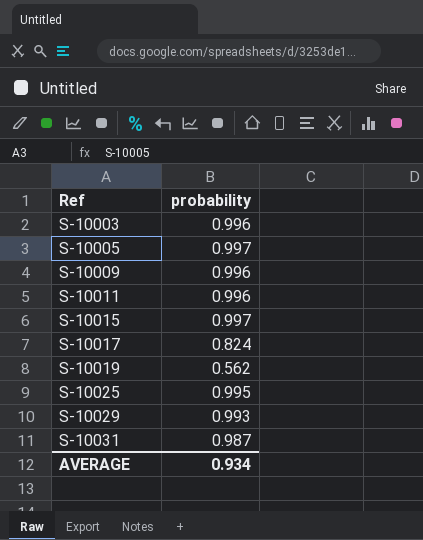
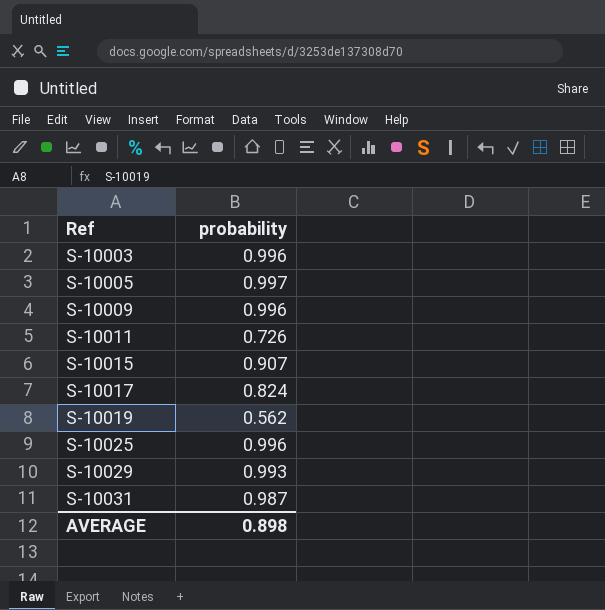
S-10011 | probability: 0.996 -> 0.726
S-10015 | probability: 0.997 -> 0.907
S-10025 | probability: 0.995 -> 0.996
AVERAGE | probability: 0.934 -> 0.898

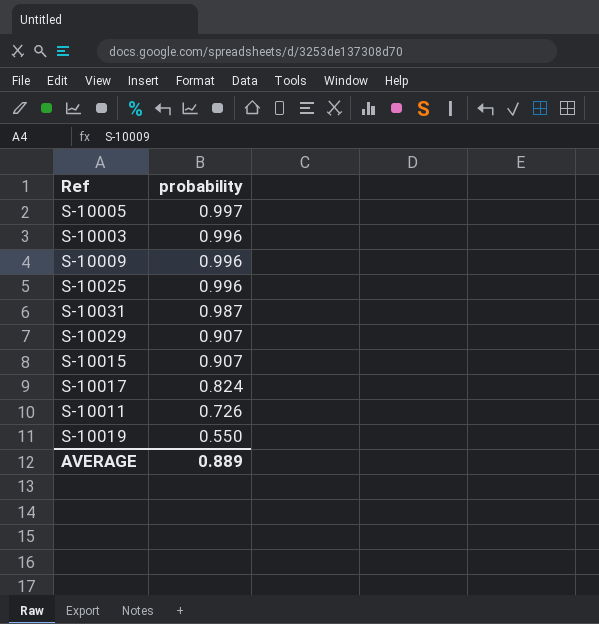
row order: Ref ascending -> probability descending
S-10029 | probability: 0.993 -> 0.907
S-10019 | probability: 0.562 -> 0.550
AVERAGE | probability: 0.898 -> 0.889

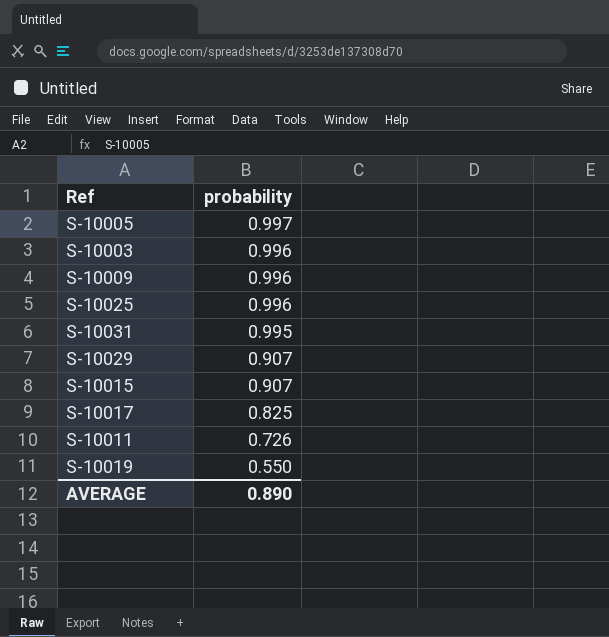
S-10031 | probability: 0.987 -> 0.995
S-10017 | probability: 0.824 -> 0.825
AVERAGE | probability: 0.889 -> 0.890

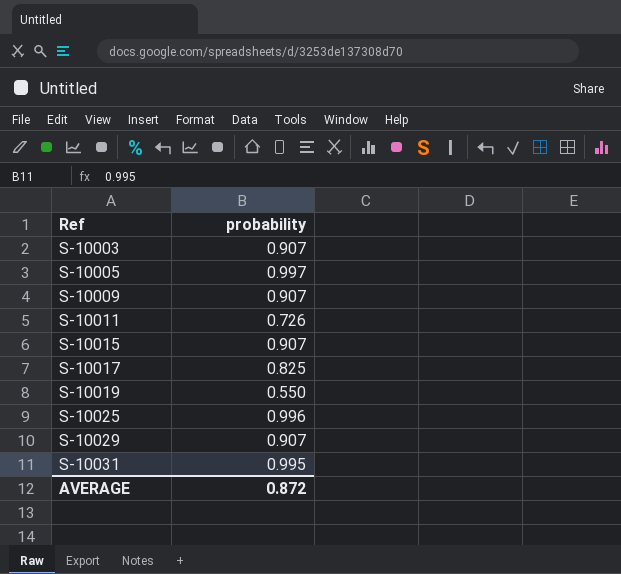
row order: probability descending -> Ref ascending
S-10003 | probability: 0.996 -> 0.907
S-10009 | probability: 0.996 -> 0.907
AVERAGE | probability: 0.890 -> 0.872

